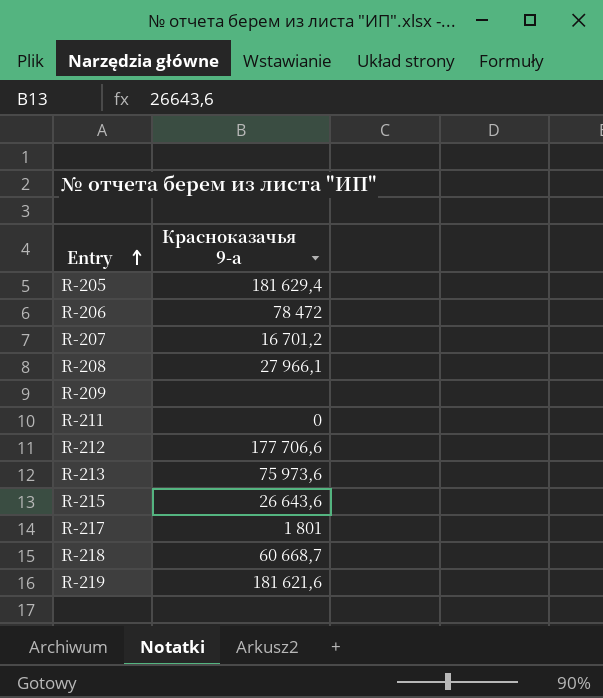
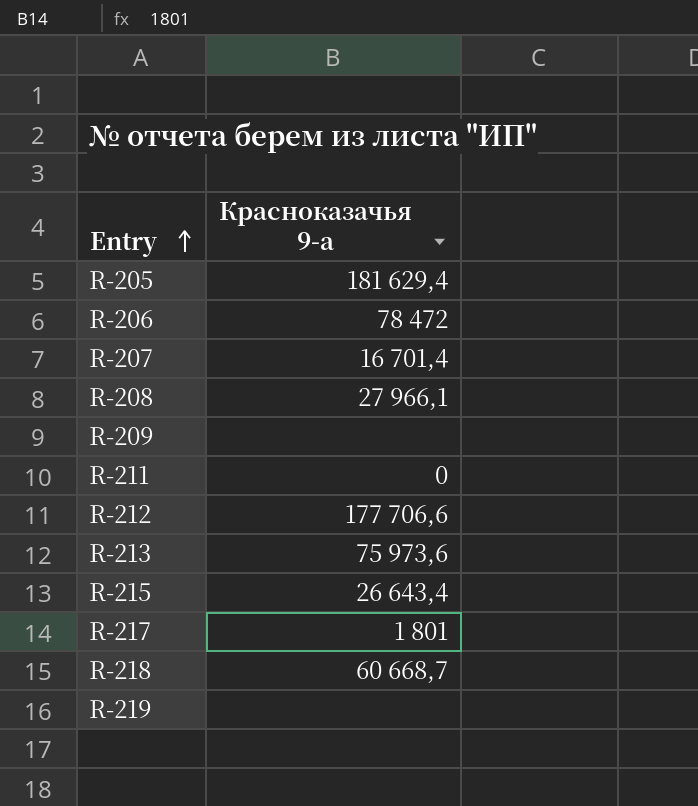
R-207 | Красноказачья 9-а: 16 701,2 -> 16 701,4
R-215 | Красноказачья 9-а: 26 643,6 -> 26 643,4
R-219 | Красноказачья 9-а: 181 621,6 -> none

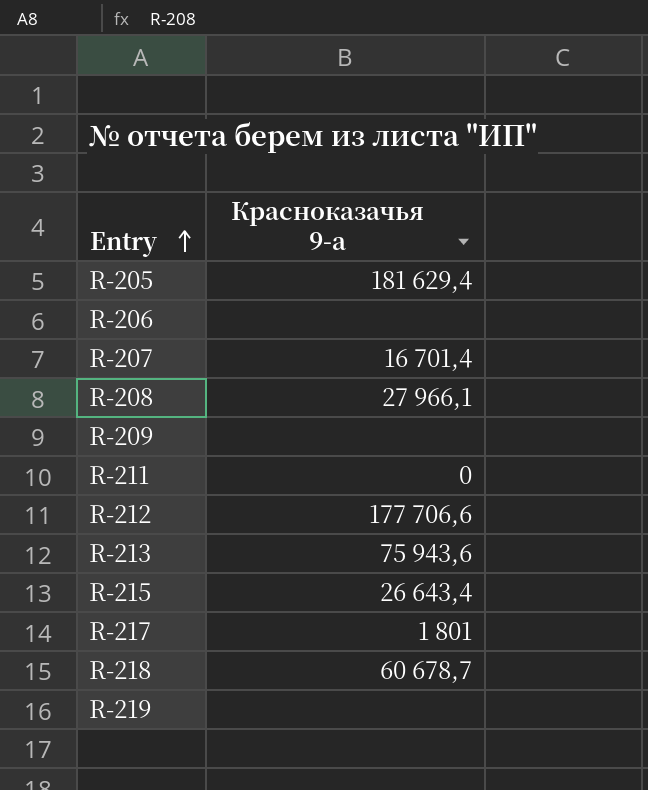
R-206 | Красноказачья 9-а: 78 472 -> none
R-213 | Красноказачья 9-а: 75 973,6 -> 75 943,6
R-218 | Красноказачья 9-а: 60 668,7 -> 60 678,7

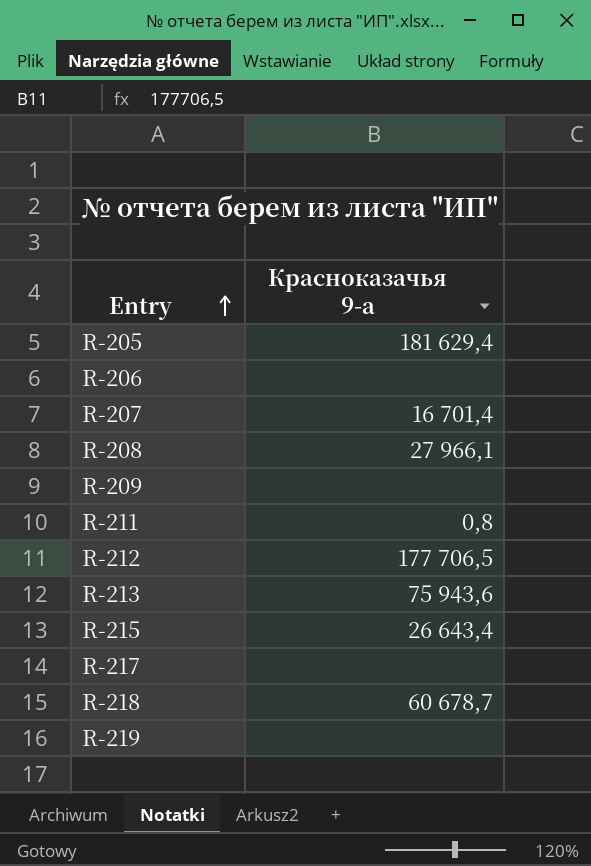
R-211 | Красноказачья 9-а: 0 -> 0,8
R-212 | Красноказачья 9-а: 177 706,6 -> 177 706,5
R-217 | Красноказачья 9-а: 1 801 -> none

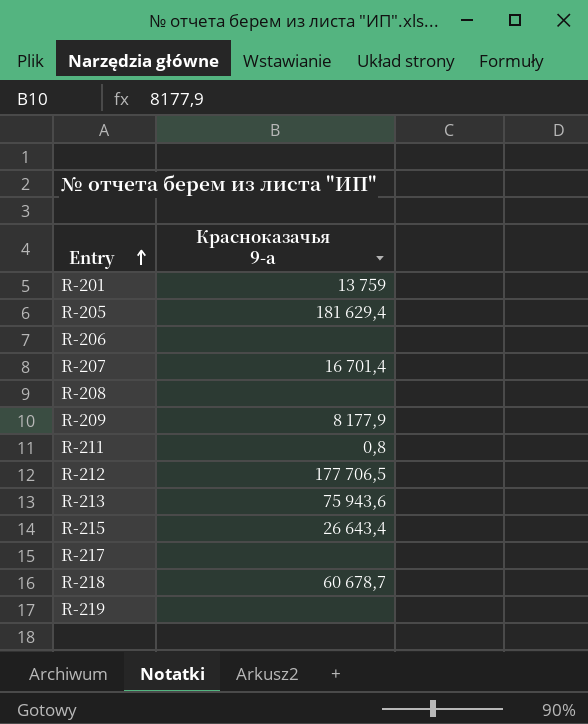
row R-201: none -> 13 759
R-208 | Красноказачья 9-а: 27 966,1 -> none
R-209 | Красноказачья 9-а: none -> 8 177,9

